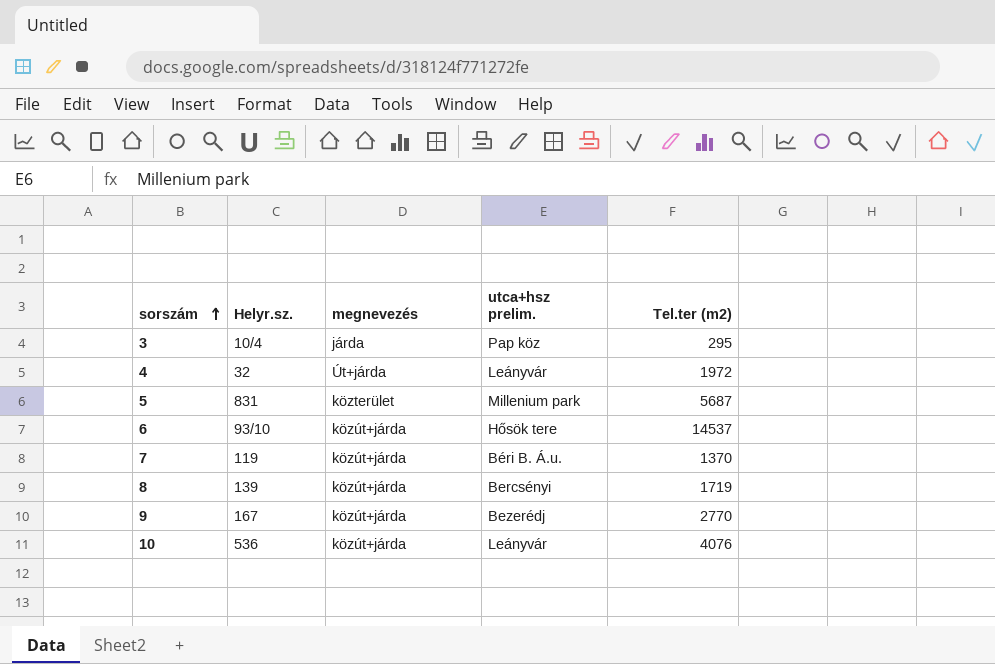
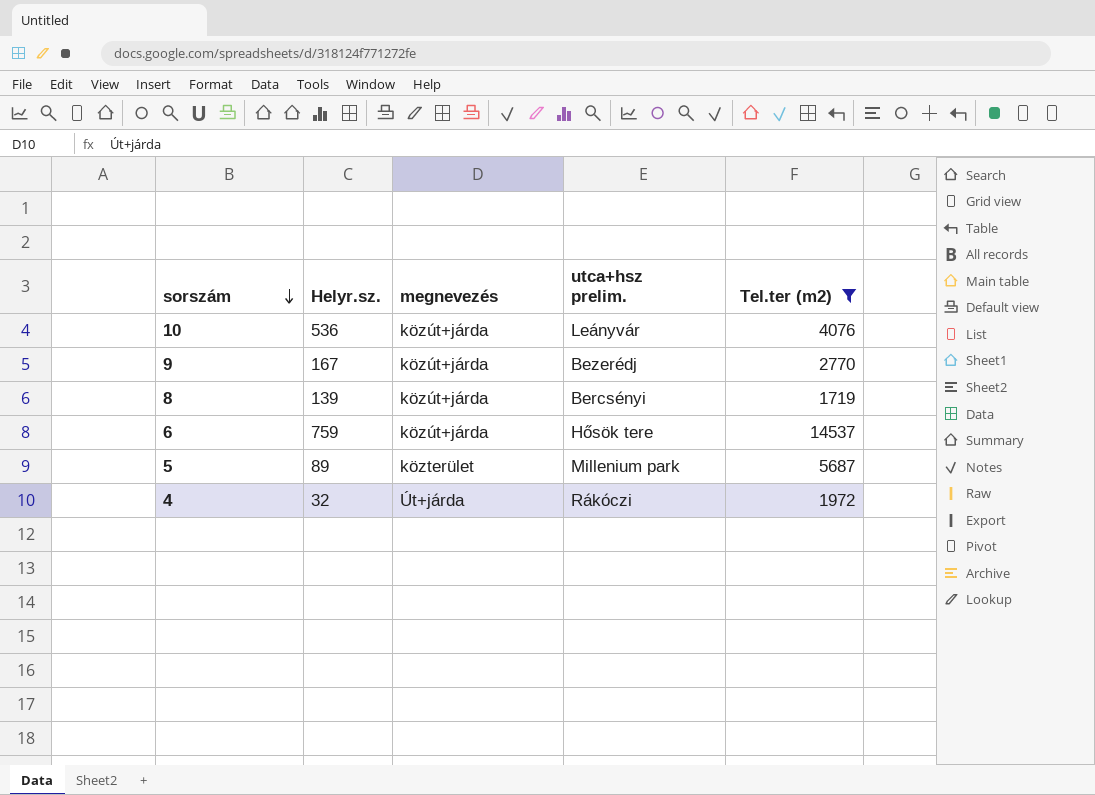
filter: none -> Tel.ter (m2) >= 1719
row order: sorszám ascending -> sorszám descending
6 | Helyr.sz.: 93/10 -> 759
5 | Helyr.sz.: 831 -> 89
4 | utca+hsz prelim.: Leányvár -> Rákóczi

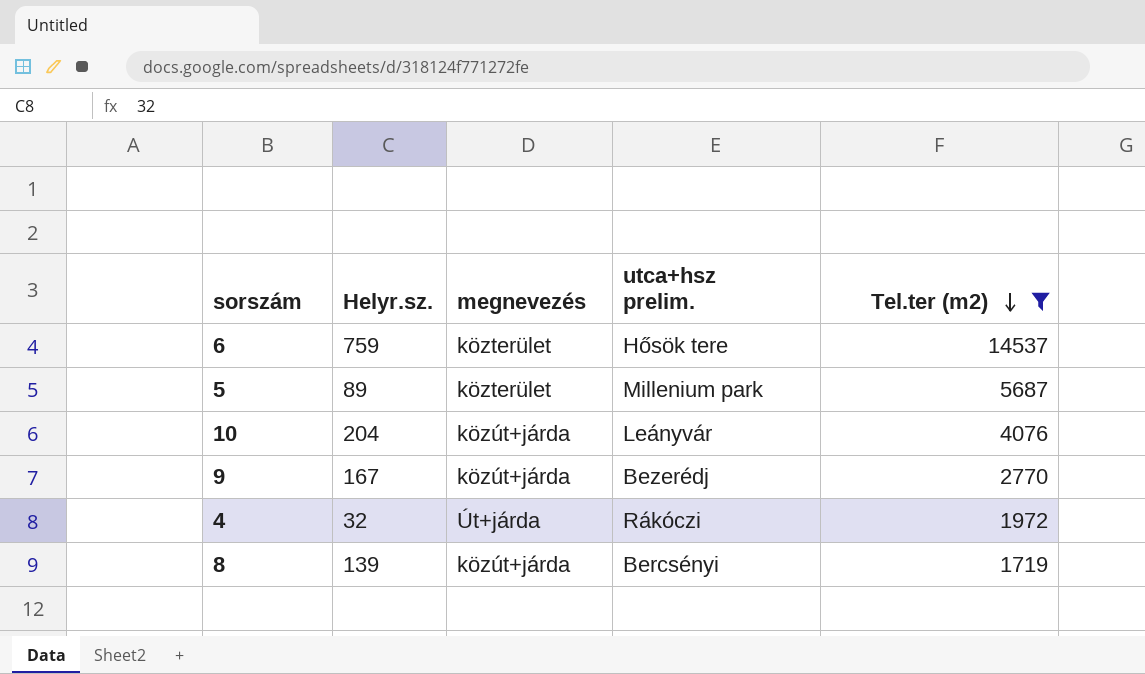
row order: sorszám descending -> Tel.ter (m2) descending
6 | megnevezés: közút+járda -> közterület
10 | Helyr.sz.: 536 -> 204

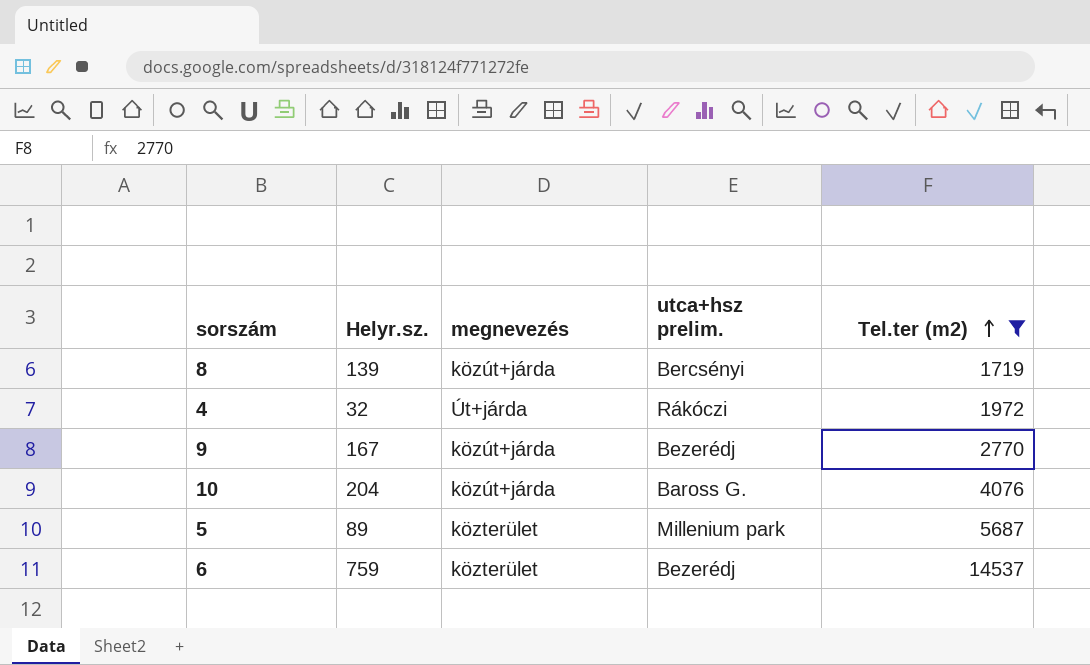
row order: Tel.ter (m2) descending -> Tel.ter (m2) ascending
10 | utca+hsz prelim.: Leányvár -> Baross G.
6 | utca+hsz prelim.: Hősök tere -> Bezerédj

